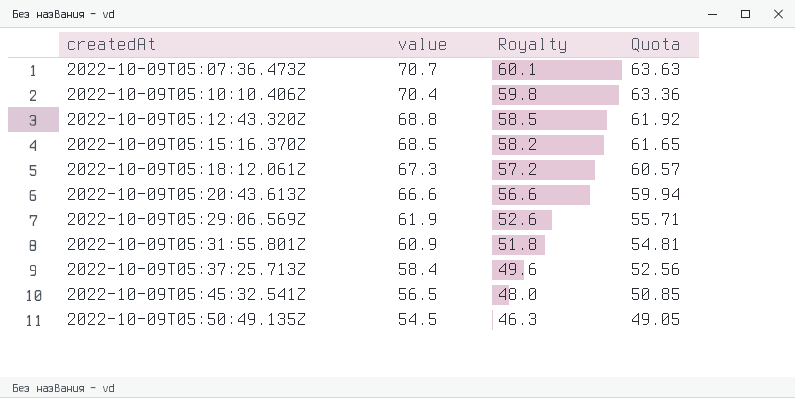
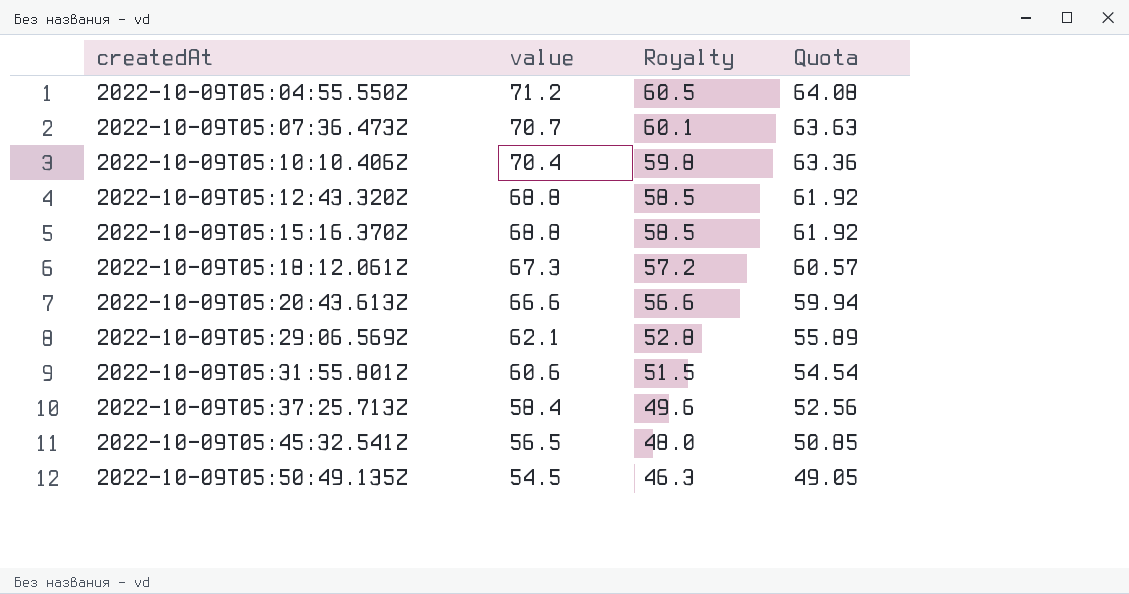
row 2022-10-09T05:04:55.550Z: none -> 71.2 | 60.5 | 64.08
2022-10-09T05:15:16.370Z | value: 68.5 -> 68.8
2022-10-09T05:15:16.370Z | Royalty: 58.2 -> 58.5
2022-10-09T05:15:16.370Z | Quota: 61.65 -> 61.92
2022-10-09T05:29:06.569Z | value: 61.9 -> 62.1
2022-10-09T05:29:06.569Z | Royalty: 52.6 -> 52.8
2022-10-09T05:29:06.569Z | Quota: 55.71 -> 55.89
2022-10-09T05:31:55.801Z | value: 60.9 -> 60.6
2022-10-09T05:31:55.801Z | Royalty: 51.8 -> 51.5
2022-10-09T05:31:55.801Z | Quota: 54.81 -> 54.54

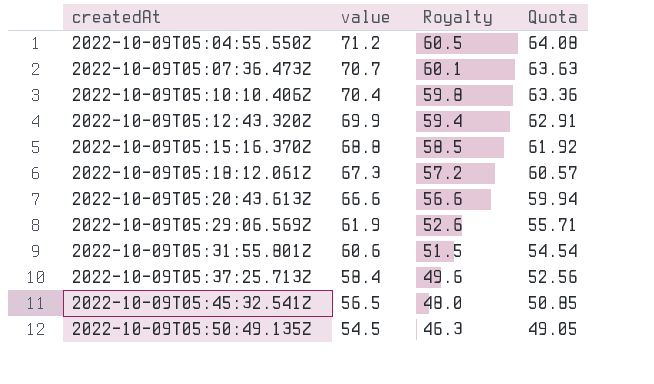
2022-10-09T05:12:43.320Z | value: 68.8 -> 69.9
2022-10-09T05:12:43.320Z | Royalty: 58.5 -> 59.4
2022-10-09T05:12:43.320Z | Quota: 61.92 -> 62.91
2022-10-09T05:29:06.569Z | value: 62.1 -> 61.9
2022-10-09T05:29:06.569Z | Royalty: 52.8 -> 52.6
2022-10-09T05:29:06.569Z | Quota: 55.89 -> 55.71

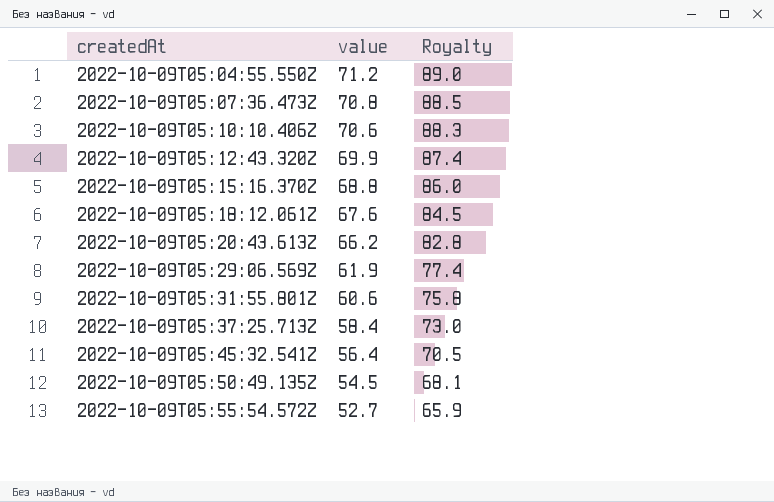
column Quota | formula: [value] * 0.9 -> none
column Royalty | formula: [value] * 0.85 -> [value] * 1.25
2022-10-09T05:07:36.473Z | value: 70.7 -> 70.8
2022-10-09T05:10:10.406Z | value: 70.4 -> 70.6
2022-10-09T05:18:12.061Z | value: 67.3 -> 67.6
2022-10-09T05:20:43.613Z | value: 66.6 -> 66.2
2022-10-09T05:45:32.541Z | value: 56.5 -> 56.4
row 2022-10-09T05:55:54.572Z: none -> 52.7 | 65.9

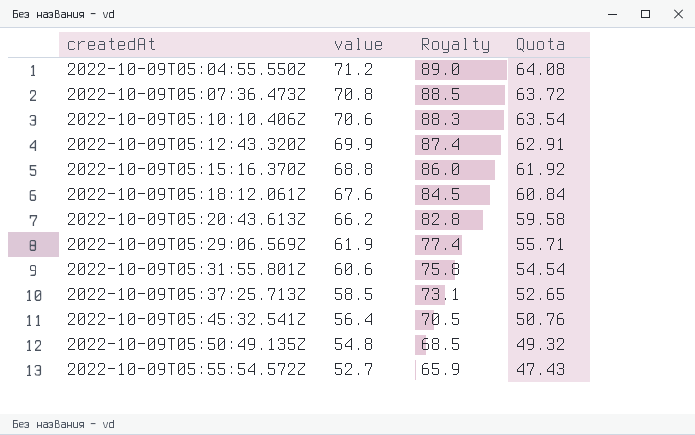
column Quota | formula: none -> [value] * 0.9
2022-10-09T05:37:25.713Z | value: 58.4 -> 58.5
2022-10-09T05:37:25.713Z | Royalty: 73.0 -> 73.1
2022-10-09T05:50:49.135Z | value: 54.5 -> 54.8
2022-10-09T05:50:49.135Z | Royalty: 68.1 -> 68.5

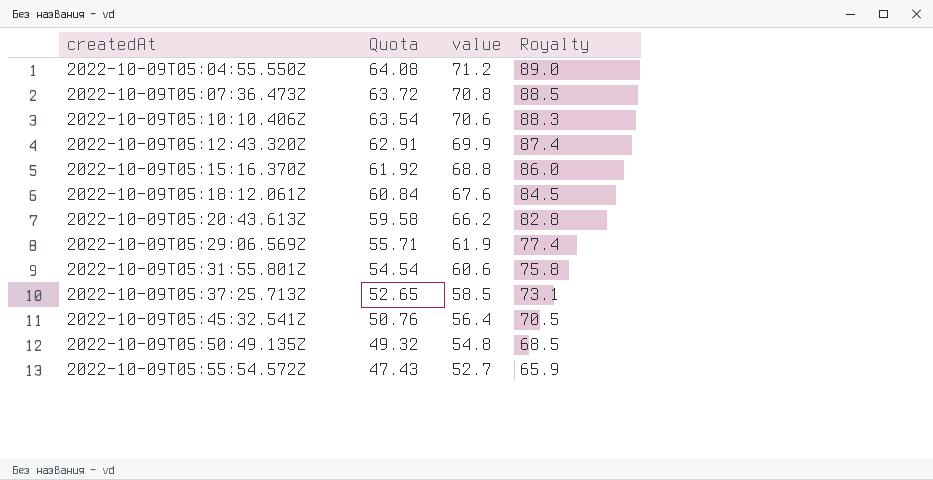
column Quota | position: 4 -> 2

